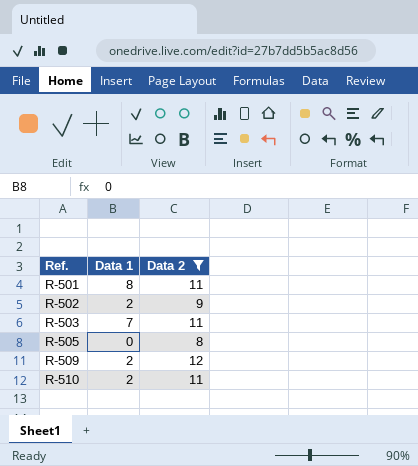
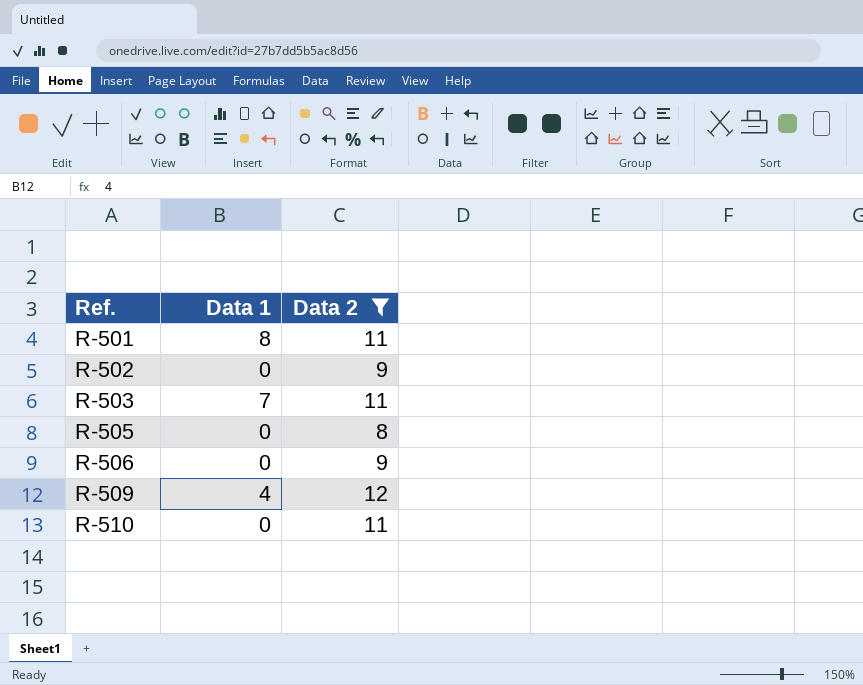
R-502 | Data 1: 2 -> 0
row R-506: none -> 0 | 9
R-509 | Data 1: 2 -> 4
R-510 | Data 1: 2 -> 0

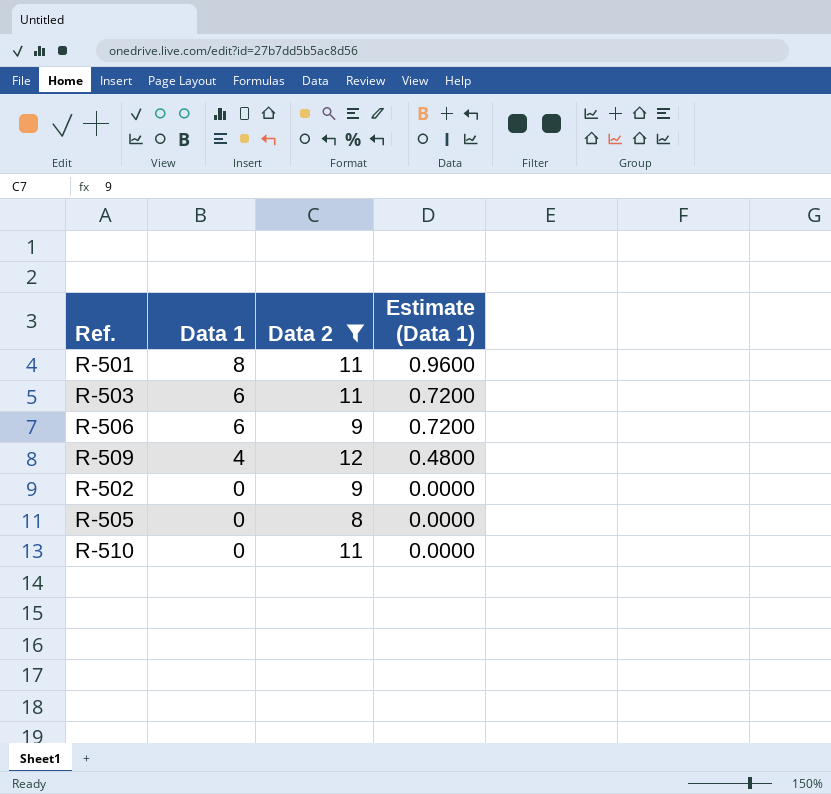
row order: Ref. ascending -> Data 1 descending
column Estimate (Data 1) | formula: none -> [Data 1] * 0.12
R-503 | Data 1: 7 -> 6
R-506 | Data 1: 0 -> 6

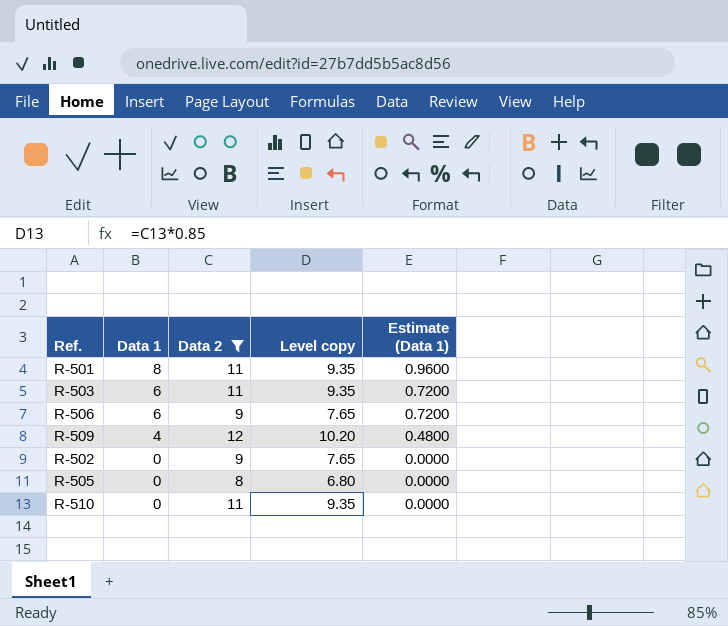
column Level copy | formula: none -> [Data 2] * 0.85

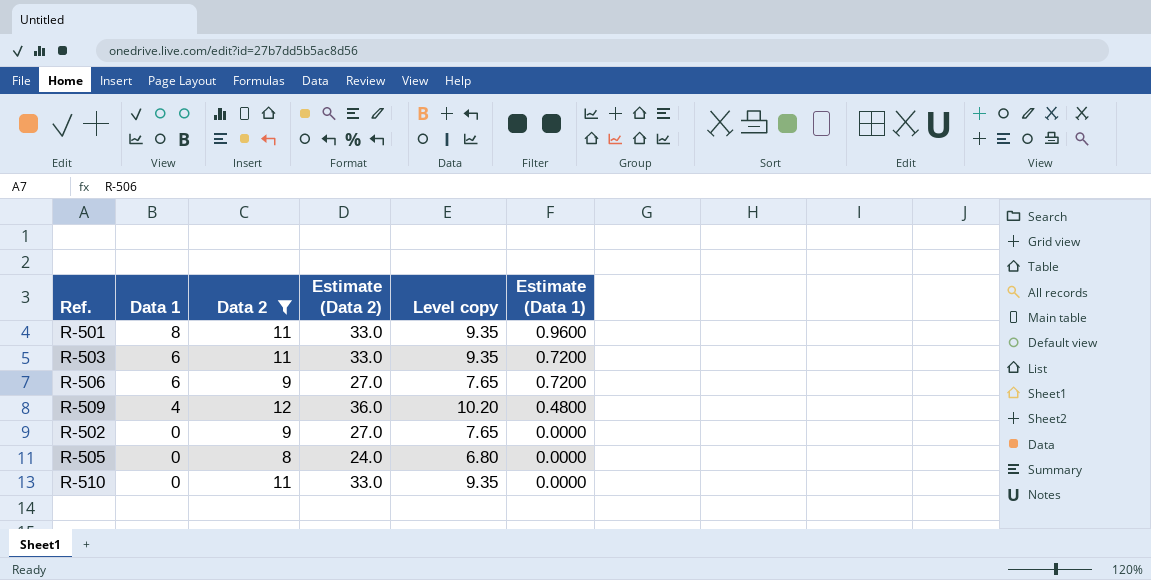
column Estimate (Data 2) | formula: none -> [Data 2] * 3

